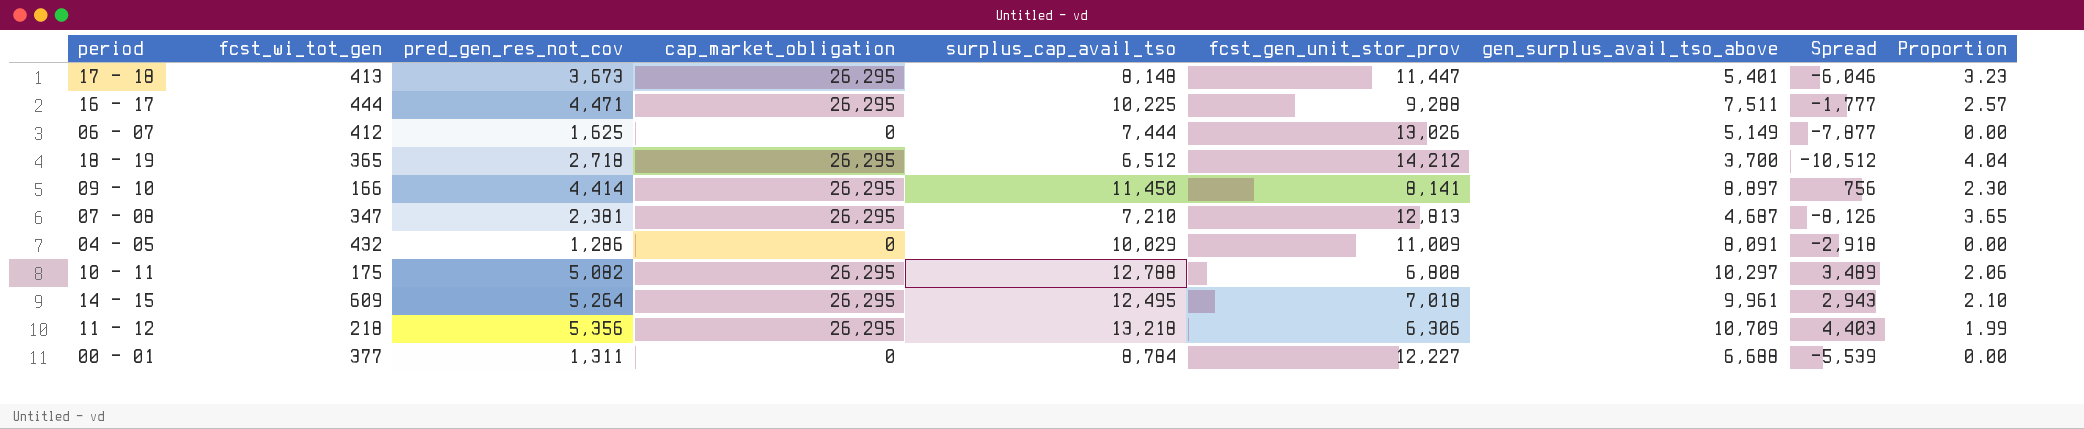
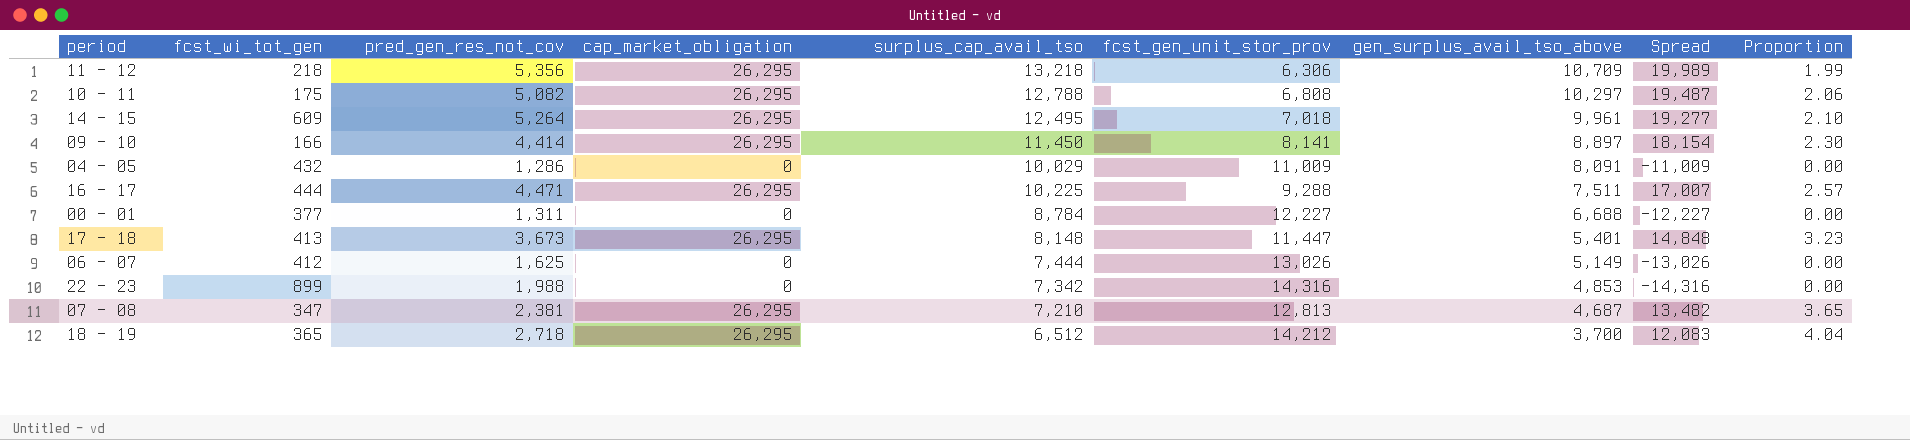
row order: none -> gen_surplus_avail_tso_above descending
column Spread | formula: [gen_surplus_avail_tso_above] - [fcst_gen_unit_stor_prov] -> [cap_market_obligation] - [fcst_gen_unit_stor_prov]
row 22 - 23: none -> 899 | 1,988 | 0 | 7,342 | 14,316 | 4,853 | -14,316 | 0.00

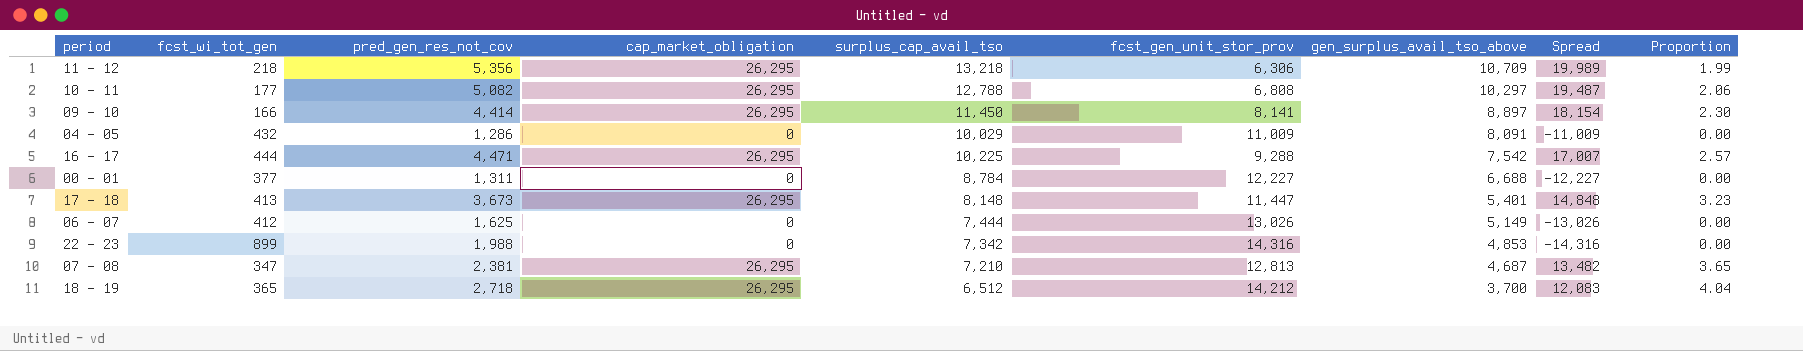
row 14 - 15: 609 | 5,264 | 26,295 | 12,495 | 7,018 | 9,961 | 19,277 | 2.10 -> none
10 - 11 | fcst_wi_tot_gen: 175 -> 177
16 - 17 | gen_surplus_avail_tso_above: 7,511 -> 7,542

